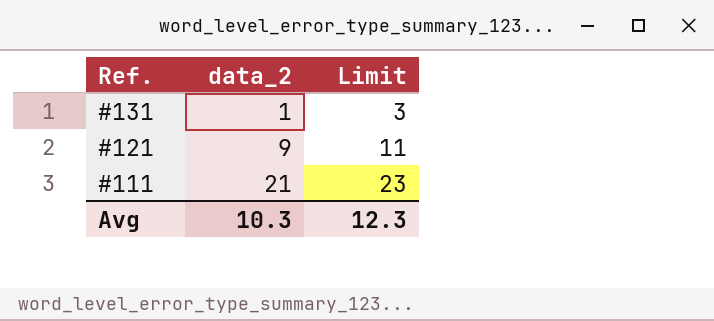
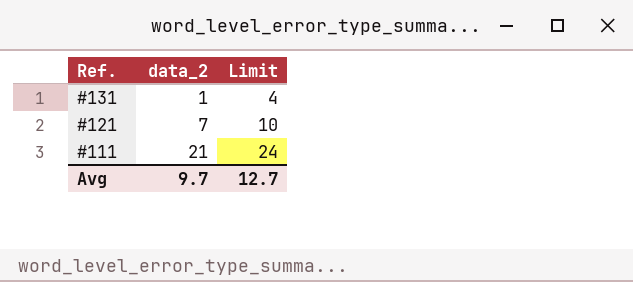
column Limit | formula: [data_2] + 2 -> [data_2] + 3
#121 | data_2: 9 -> 7
Avg | data_2: 10.3 -> 9.7
Avg | Limit: 12.3 -> 12.7

